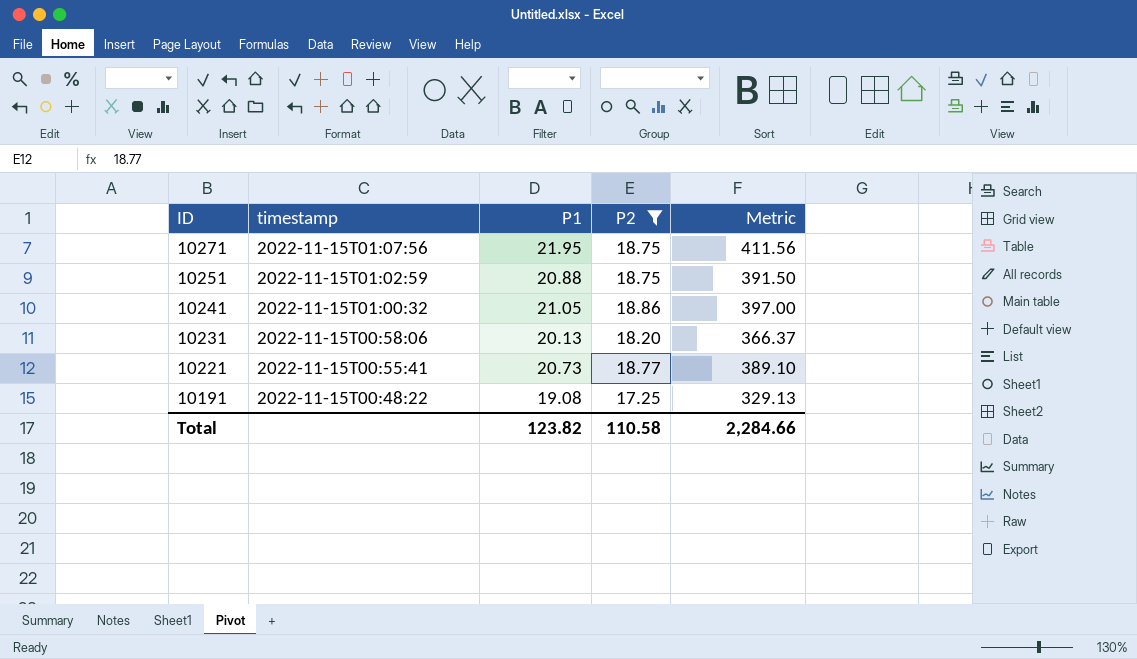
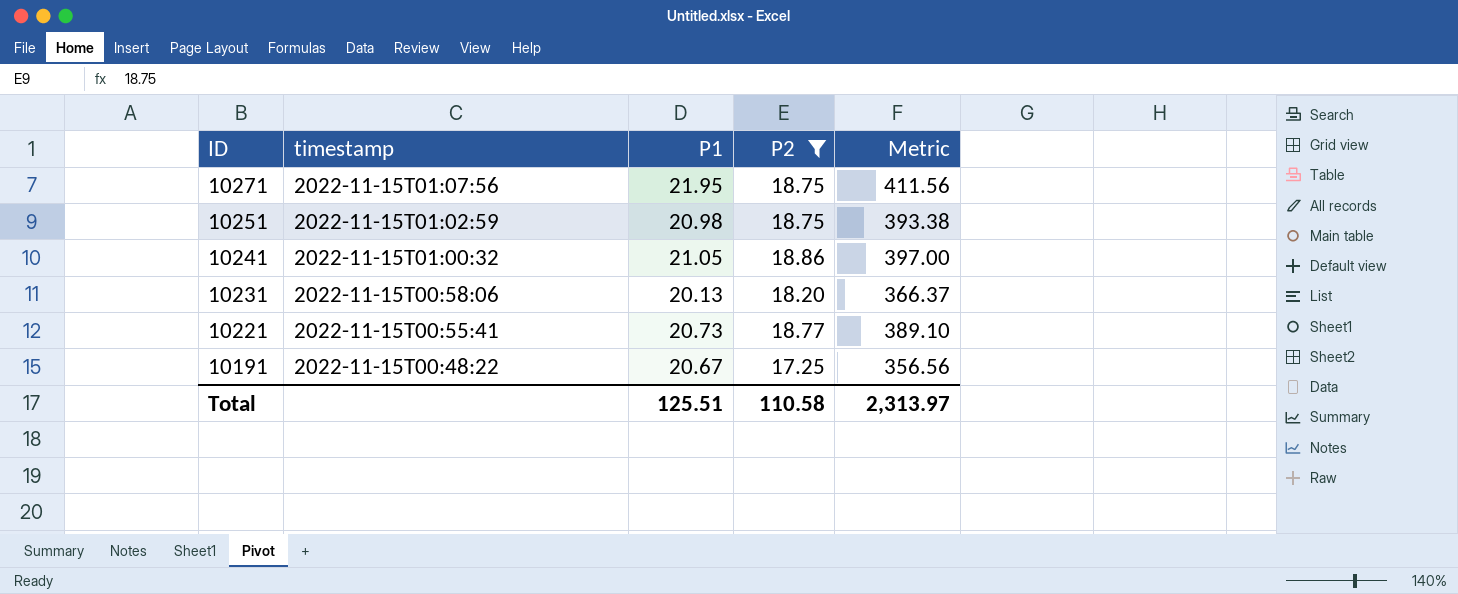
10251 | P1: 20.88 -> 20.98
10251 | Metric: 391.50 -> 393.38
10191 | P1: 19.08 -> 20.67
10191 | Metric: 329.13 -> 356.56
Total | P1: 123.82 -> 125.51
Total | Metric: 2,284.66 -> 2,313.97

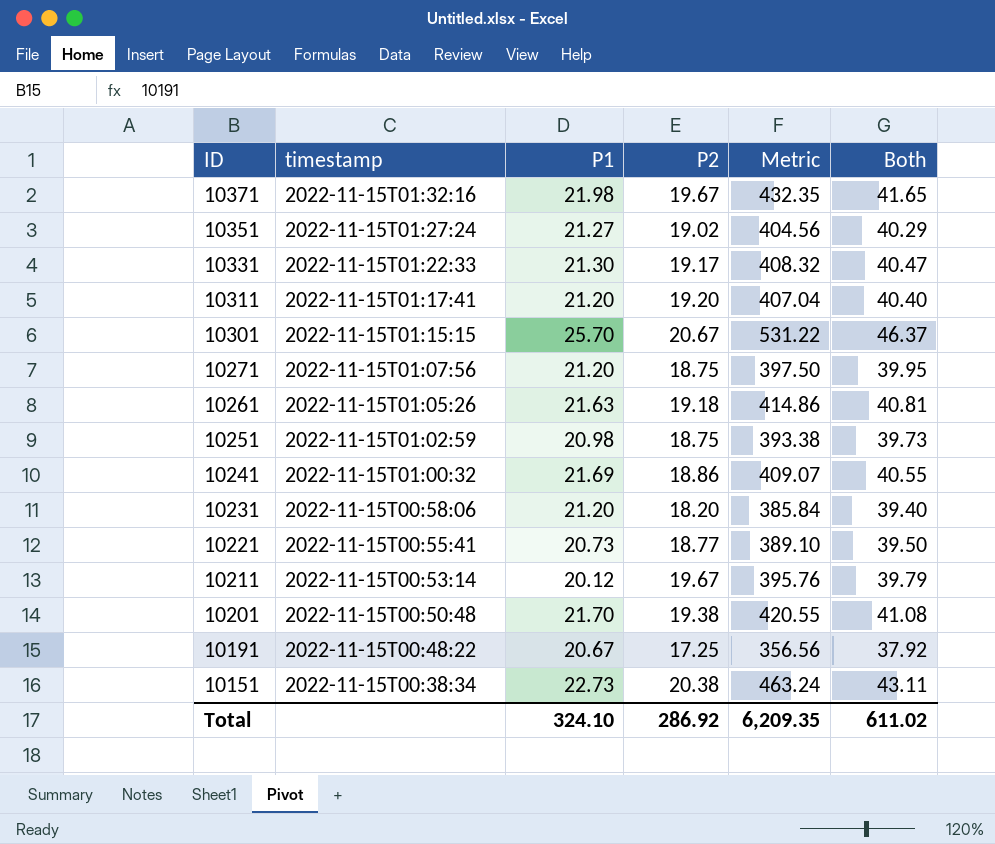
filter: P2 <= 18.86 -> none
column Both | formula: none -> [P1] + [P2]
10271 | P1: 21.95 -> 21.20
10271 | Metric: 411.56 -> 397.50
10241 | P1: 21.05 -> 21.69
10241 | Metric: 397.00 -> 409.07
10231 | P1: 20.13 -> 21.20
10231 | Metric: 366.37 -> 385.84
Total | P1: 125.51 -> 324.10
Total | P2: 110.58 -> 286.92
Total | Metric: 2,313.97 -> 6,209.35

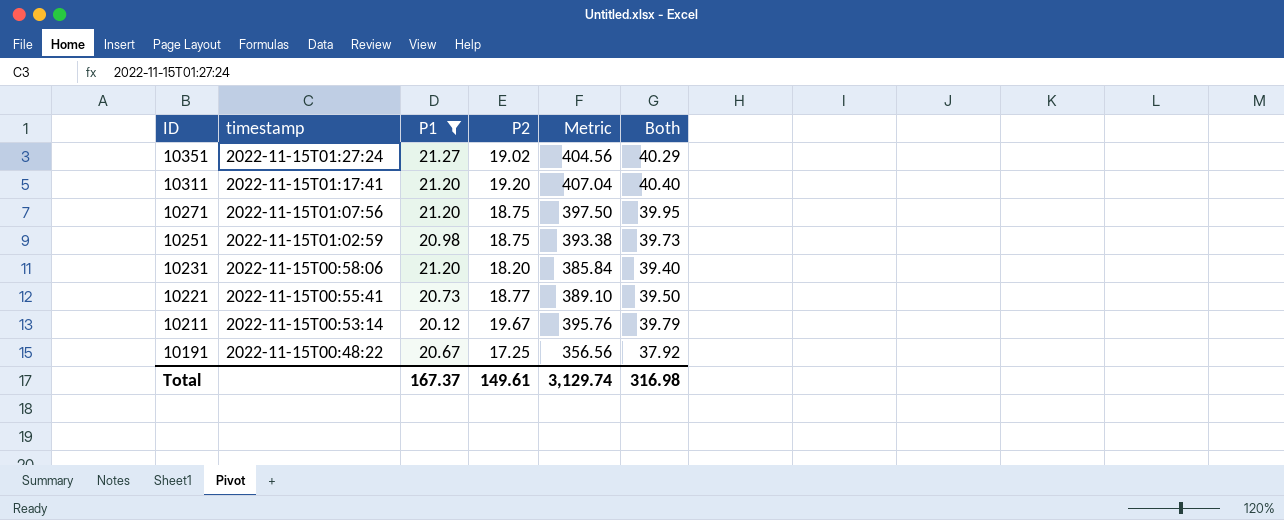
filter: none -> P1 <= 21.27
Total | P1: 324.10 -> 167.37
Total | P2: 286.92 -> 149.61
Total | Metric: 6,209.35 -> 3,129.74
Total | Both: 611.02 -> 316.98

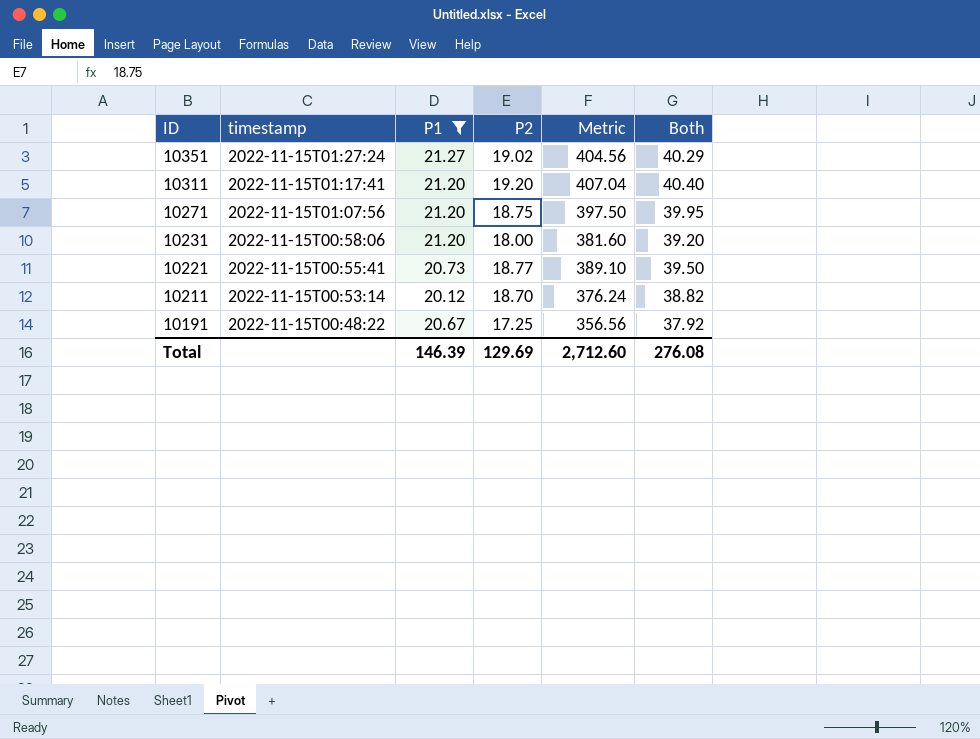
row 10251: 2022-11-15T01:02:59 | 20.98 | 18.75 | 393.38 | 39.73 -> none
10231 | P2: 18.20 -> 18.00
10231 | Metric: 385.84 -> 381.60
10231 | Both: 39.40 -> 39.20
10211 | P2: 19.67 -> 18.70
10211 | Metric: 395.76 -> 376.24
10211 | Both: 39.79 -> 38.82
Total | P1: 167.37 -> 146.39
Total | P2: 149.61 -> 129.69
Total | Metric: 3,129.74 -> 2,712.60
Total | Both: 316.98 -> 276.08

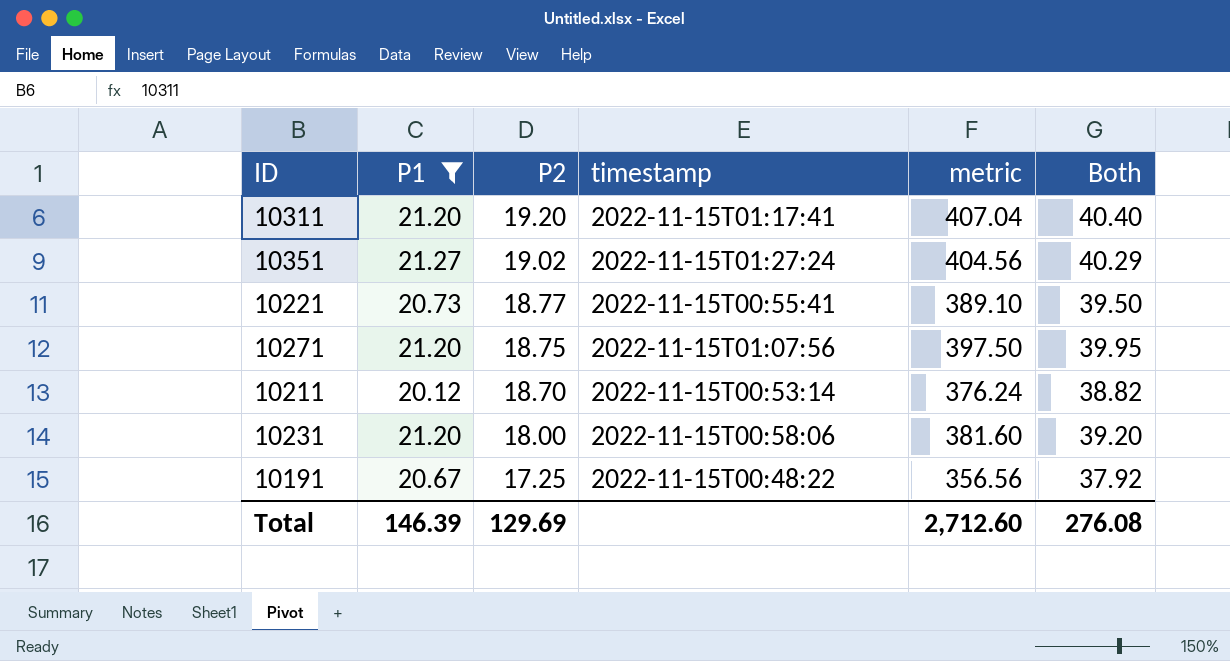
row order: ID descending -> P2 descending
column timestamp | position: 2 -> 4
column name: Metric -> metric

